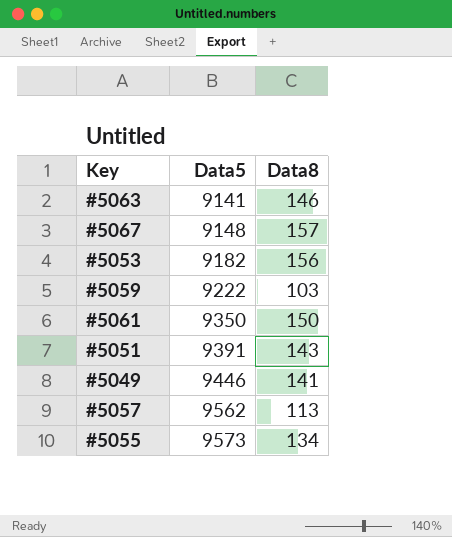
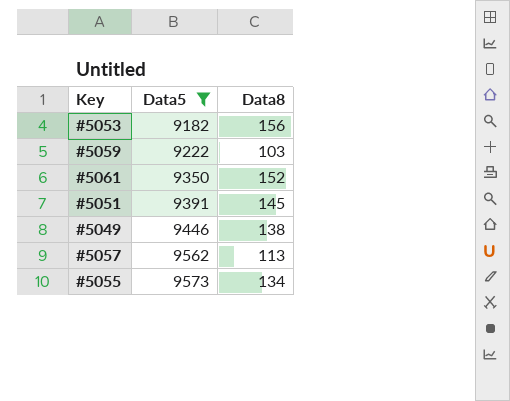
filter: none -> Data5 >= 9182
#5061 | Data8: 150 -> 152
#5051 | Data8: 143 -> 145
#5049 | Data8: 141 -> 138

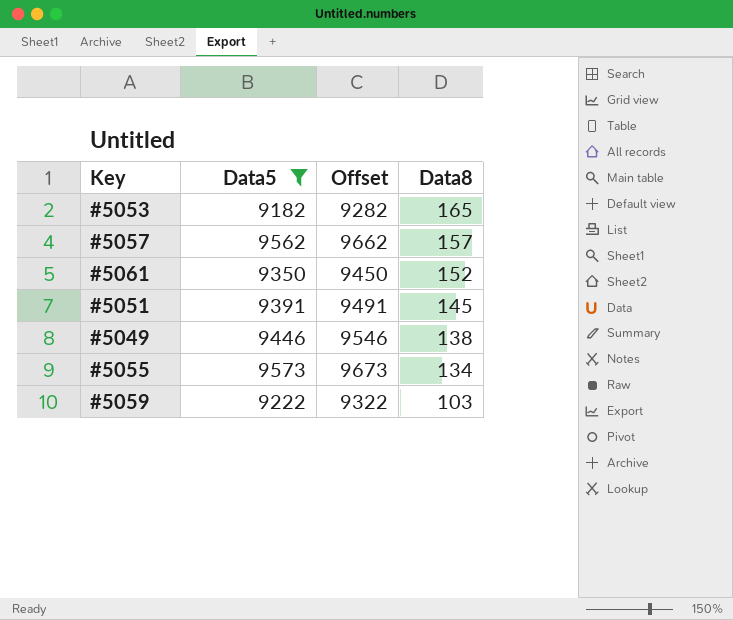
row order: Data5 ascending -> Data8 descending
column Offset | formula: none -> [Data5] + 100
#5053 | Data8: 156 -> 165
#5057 | Data8: 113 -> 157

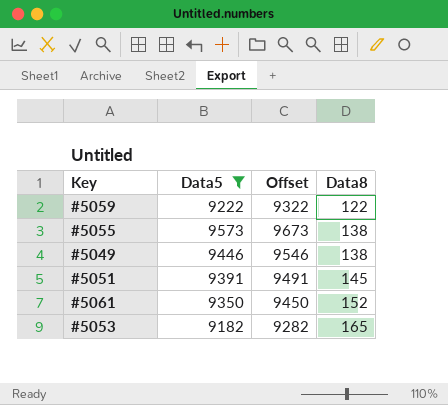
row order: Data8 descending -> Data8 ascending
row #5057: 9562 | 9662 | 157 -> none
#5059 | Data8: 103 -> 122
#5055 | Data8: 134 -> 138

